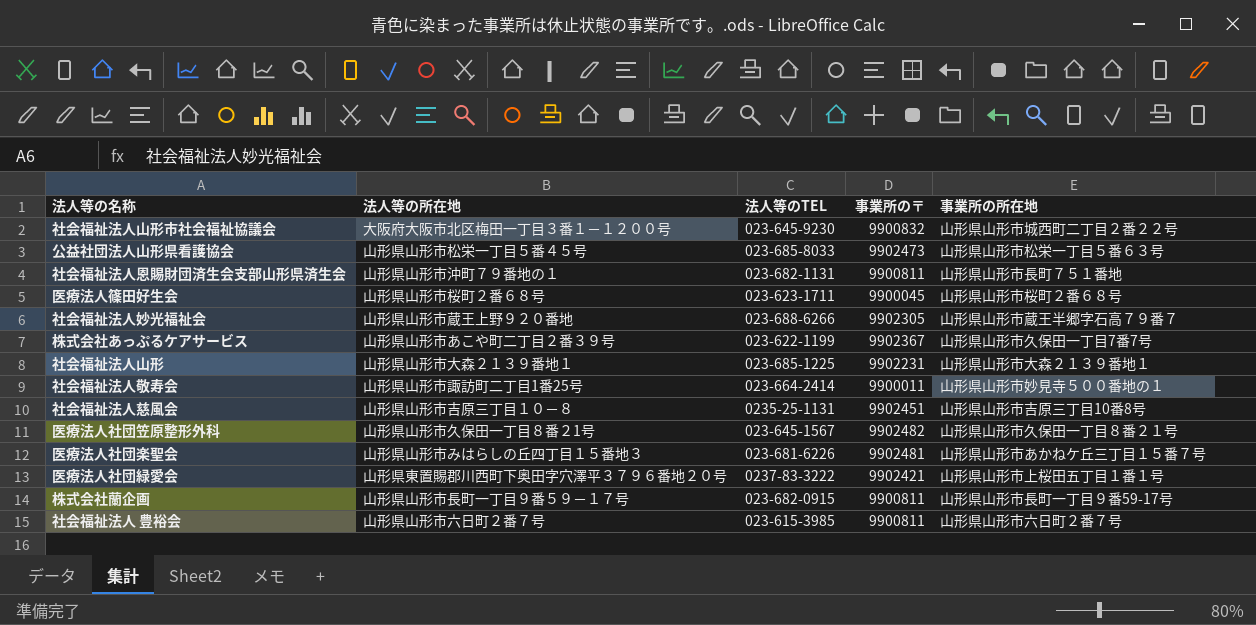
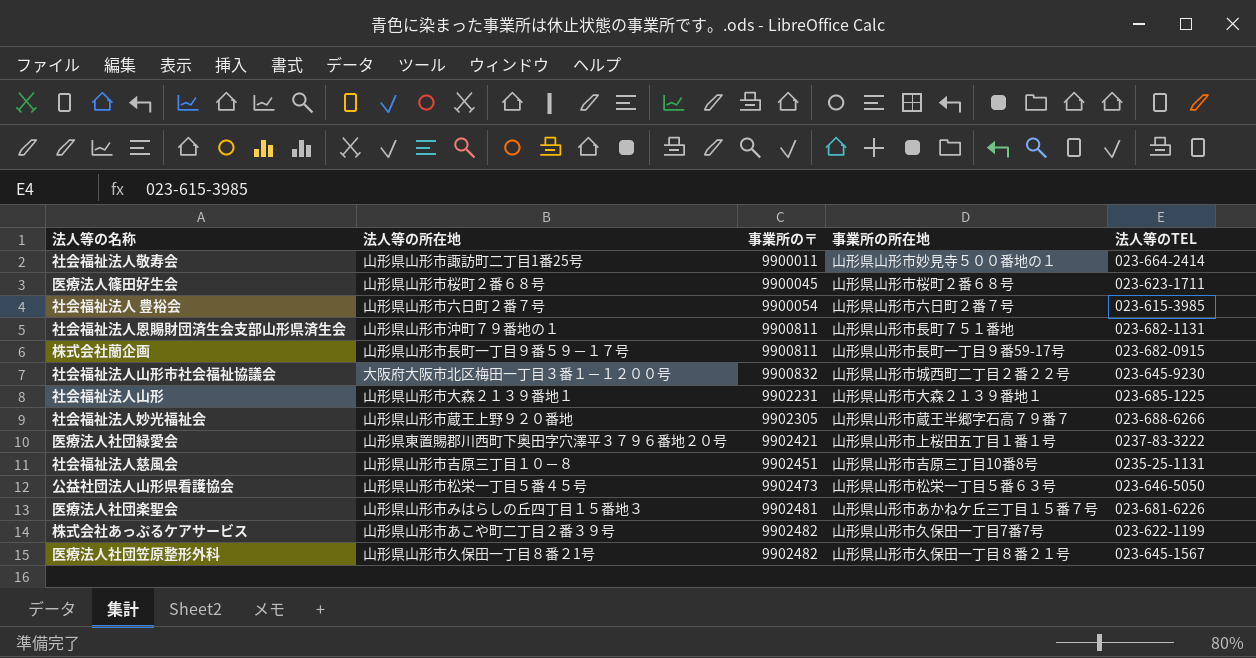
row order: none -> 事業所の〒 ascending
column 法人等のTEL | position: 3 -> 5
社会福祉法人 豊裕会 | 事業所の〒: 9900811 -> 9900054
公益社団法人山形県看護協会 | 法人等のTEL: 023-685-8033 -> 023-646-5050
株式会社あっぷるケアサービス | 事業所の〒: 9902367 -> 9902482

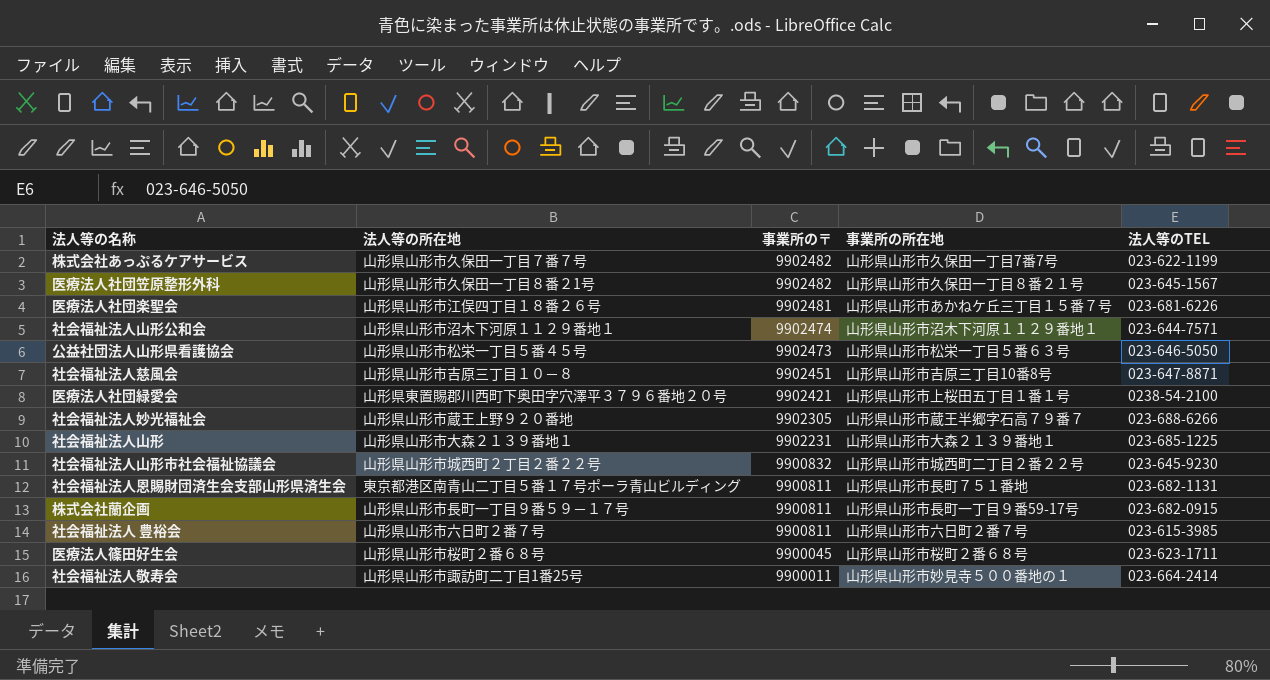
row order: 事業所の〒 ascending -> 事業所の〒 descending
株式会社あっぷるケアサービス | 法人等の所在地: 山形県山形市あこや町二丁目２番３９号 -> 山形県山形市久保田一丁目７番７号
医療法人社団楽聖会 | 法人等の所在地: 山形県山形市みはらしの丘四丁目１５番地３ -> 山形県山形市江俣四丁目１８番２６号
row 社会福祉法人山形公和会: none -> 山形県山形市沼木下河原１１２９番地１ | 9902474 | 山形県山形市沼木下河原１１２９番地１ | 023-644-7571
社会福祉法人慈風会 | 法人等のTEL: 0235-25-1131 -> 023-647-8871
医療法人社団緑愛会 | 法人等のTEL: 0237-83-3222 -> 0238-54-2100
社会福祉法人山形市社会福祉協議会 | 法人等の所在地: 大阪府大阪市北区梅田一丁目３番１－１２００号 -> 山形県山形市城西町２丁目２番２２号
社会福祉法人恩賜財団済生会支部山形県済生会 | 法人等の所在地: 山形県山形市沖町７９番地の１ -> 東京都港区南青山二丁目５番１７号ポーラ青山ビルディング
社会福祉法人 豊裕会 | 事業所の〒: 9900054 -> 9900811

